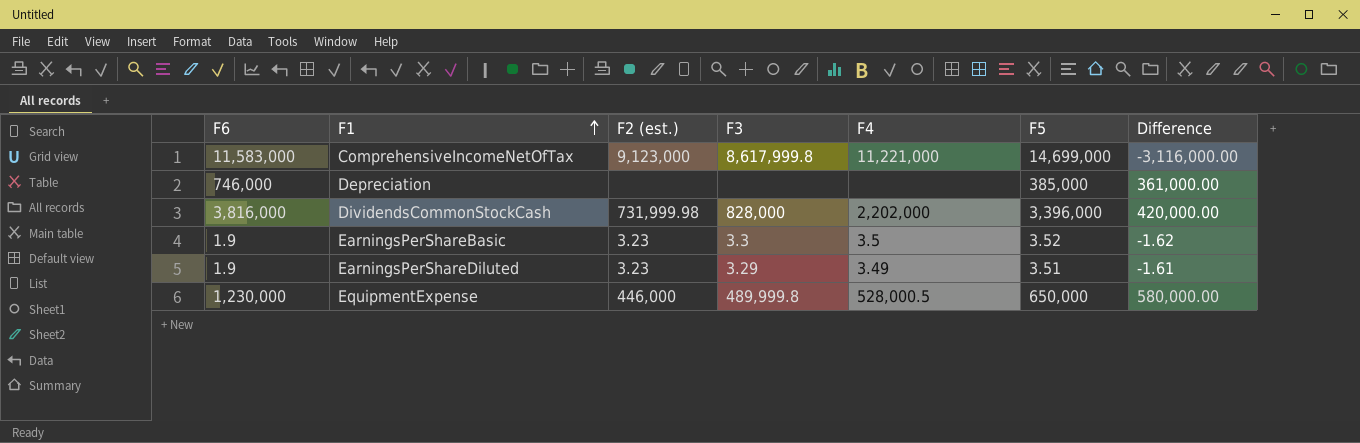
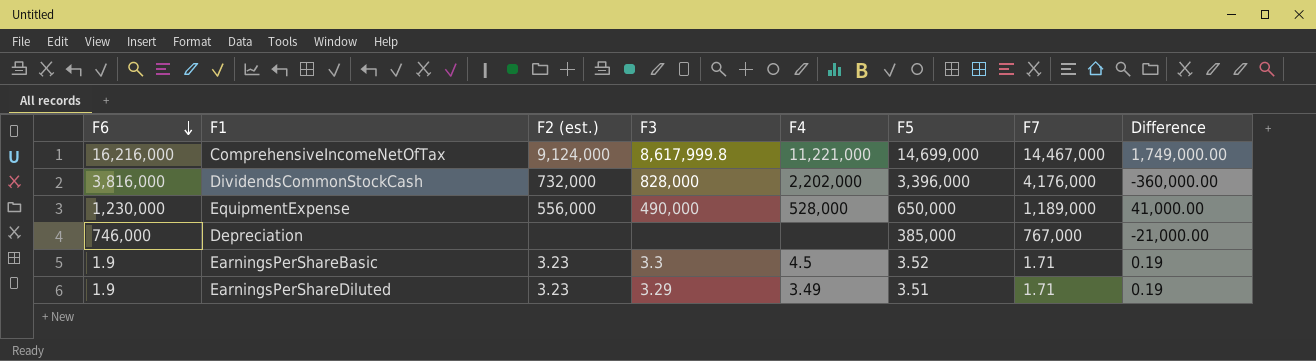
row order: F1 ascending -> F6 descending
column F7 | position: none -> 7
column Difference | formula: [F6] - [F5] -> [F6] - [F7]
ComprehensiveIncomeNetOfTax | F6: 11,583,000 -> 16,216,000
ComprehensiveIncomeNetOfTax | F2 (est.): 9,123,000 -> 9,124,000
DividendsCommonStockCash | F2 (est.): 731,999.98 -> 732,000
EquipmentExpense | F2 (est.): 446,000 -> 556,000
EquipmentExpense | F3: 489,999.8 -> 490,000
EquipmentExpense | F4: 528,000.5 -> 528,000
EarningsPerShareBasic | F4: 3.5 -> 4.5

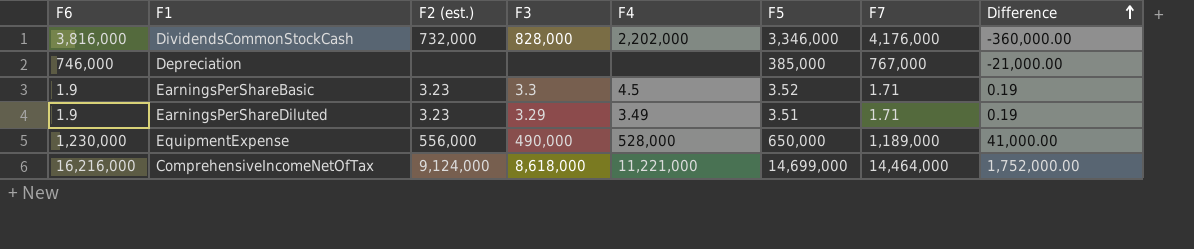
row order: F6 descending -> Difference ascending
DividendsCommonStockCash | F5: 3,396,000 -> 3,346,000
ComprehensiveIncomeNetOfTax | F3: 8,617,999.8 -> 8,618,000
ComprehensiveIncomeNetOfTax | F7: 14,467,000 -> 14,464,000
ComprehensiveIncomeNetOfTax | Difference: 1,749,000.00 -> 1,752,000.00

